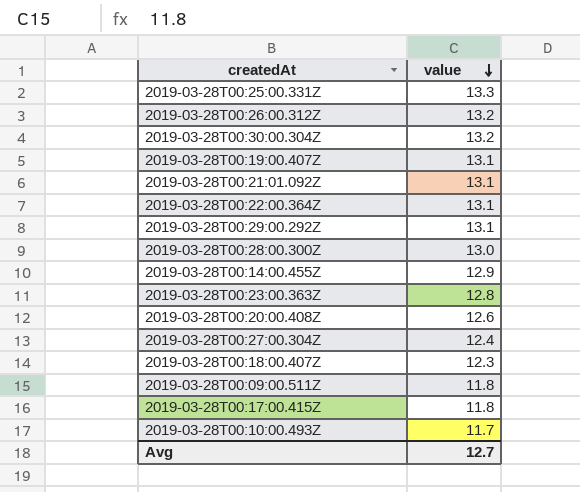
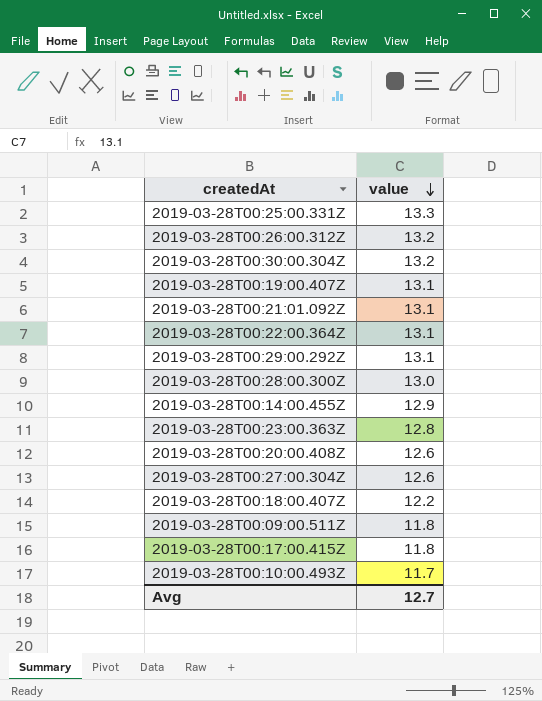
2019-03-28T00:27:00.304Z | value: 12.4 -> 12.6
2019-03-28T00:18:00.407Z | value: 12.3 -> 12.2

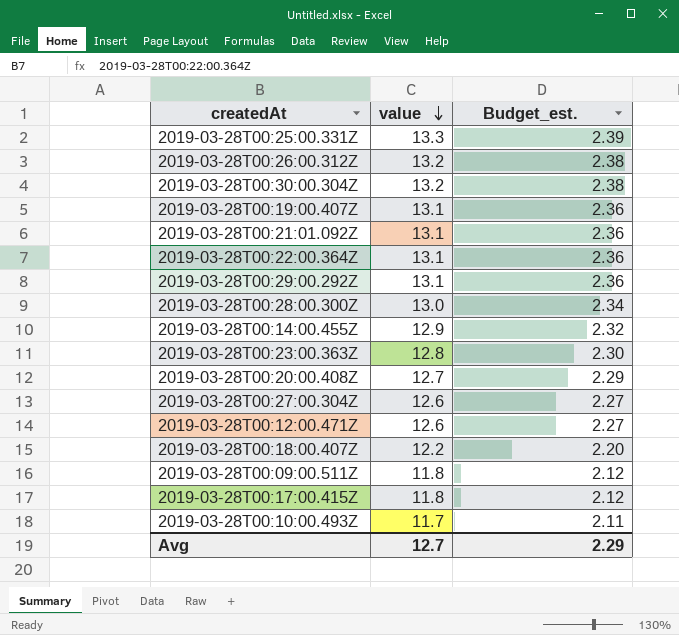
column Budget_est. | formula: none -> [value] * 0.18
2019-03-28T00:20:00.408Z | value: 12.6 -> 12.7
row 2019-03-28T00:12:00.471Z: none -> 12.6 | 2.27

